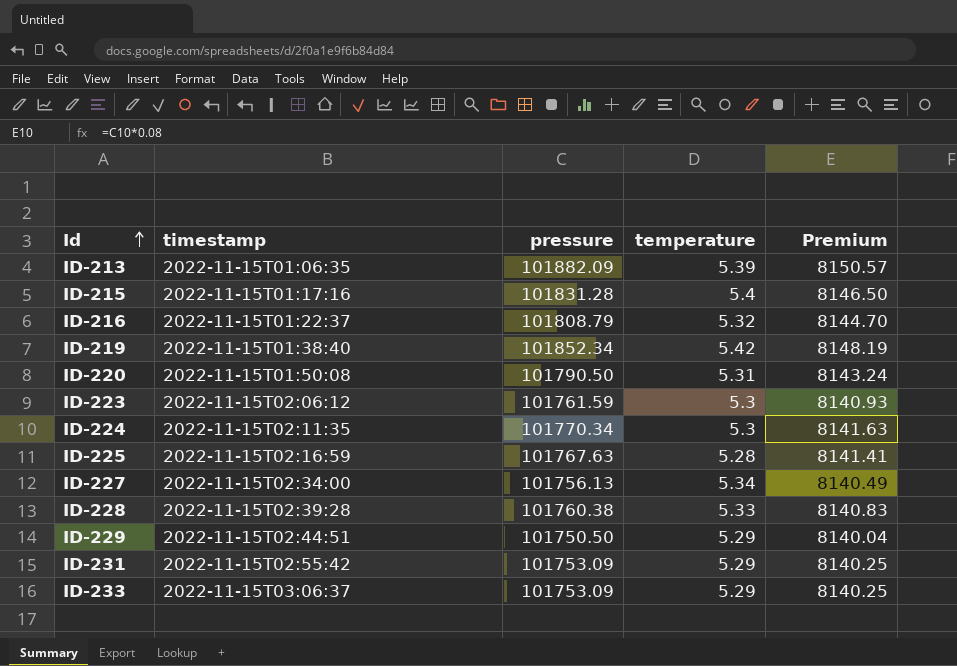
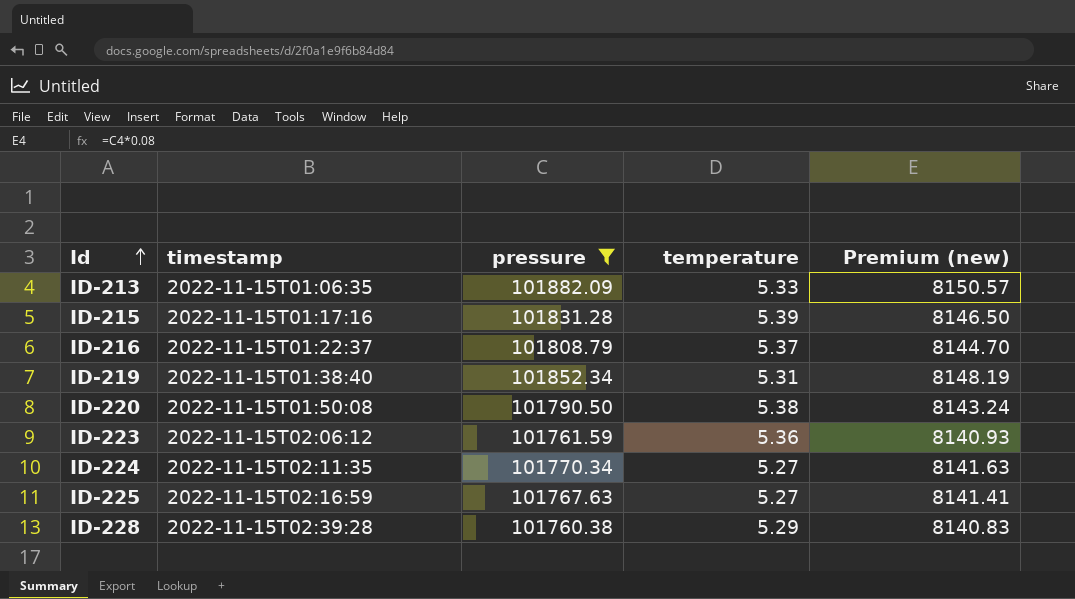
filter: none -> pressure >= 101760.38
column name: Premium -> Premium (new)
ID-213 | temperature: 5.39 -> 5.33
ID-215 | temperature: 5.4 -> 5.39
ID-216 | temperature: 5.32 -> 5.37
ID-219 | temperature: 5.42 -> 5.31
ID-220 | temperature: 5.31 -> 5.38
ID-223 | temperature: 5.3 -> 5.36
ID-224 | temperature: 5.3 -> 5.27
ID-225 | temperature: 5.28 -> 5.27
ID-228 | temperature: 5.33 -> 5.29

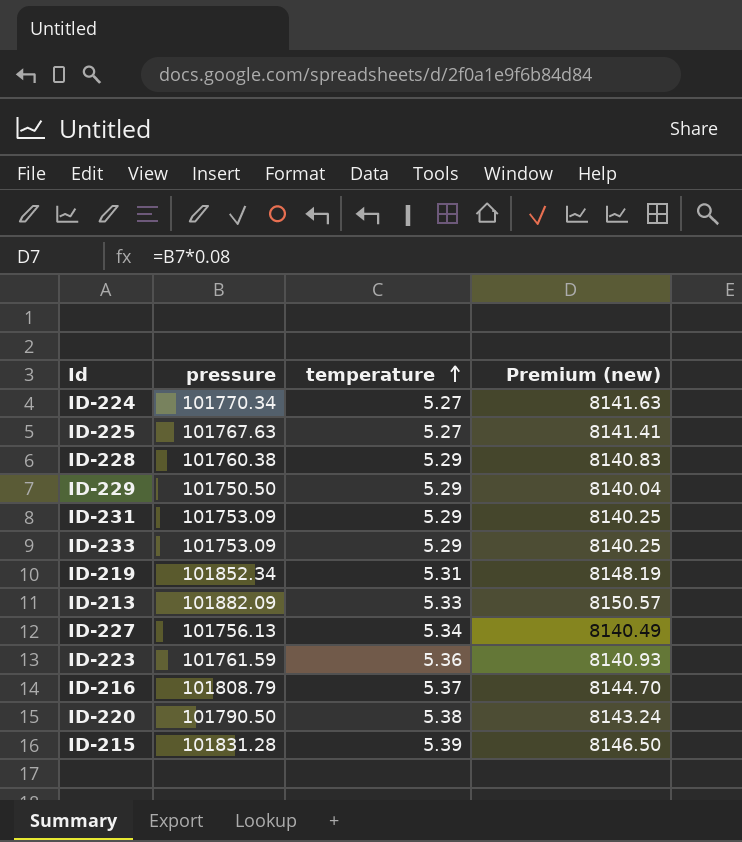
filter: pressure >= 101760.38 -> none
row order: Id ascending -> temperature ascending
column timestamp | position: 2 -> none

